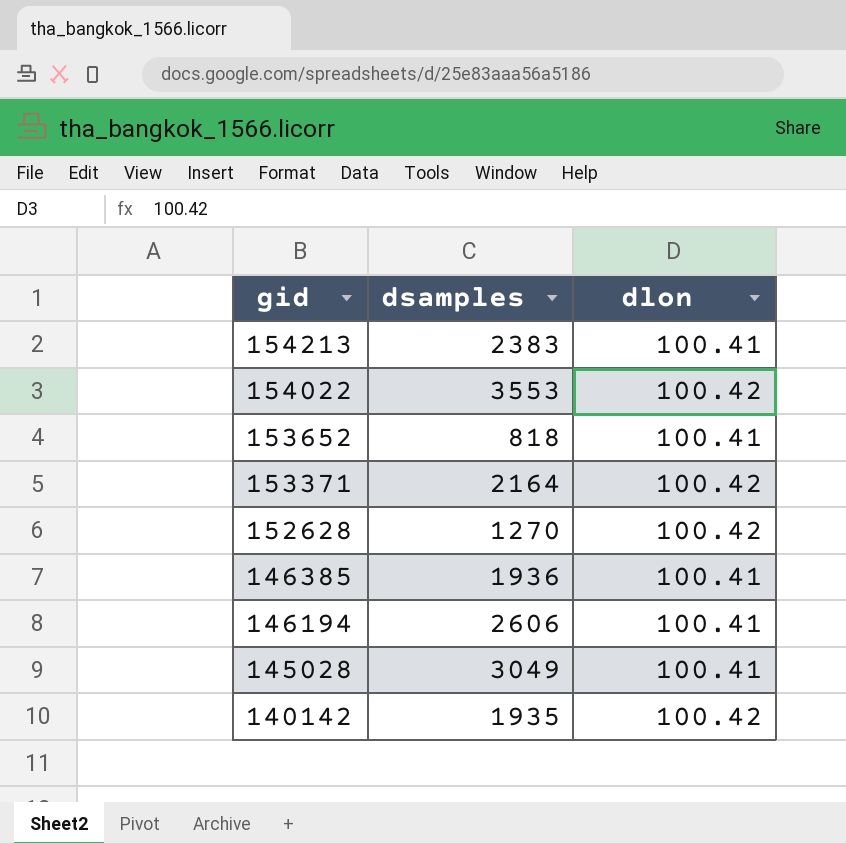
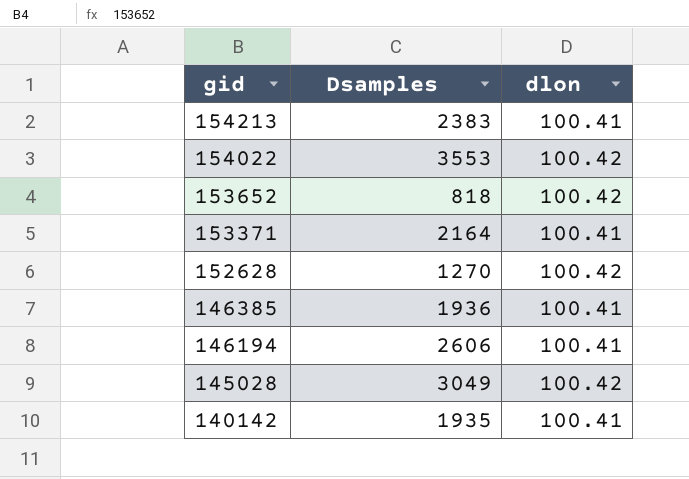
column name: dsamples -> Dsamples
153652 | dlon: 100.41 -> 100.42
153371 | dlon: 100.42 -> 100.41
145028 | dlon: 100.41 -> 100.42
140142 | dlon: 100.42 -> 100.41

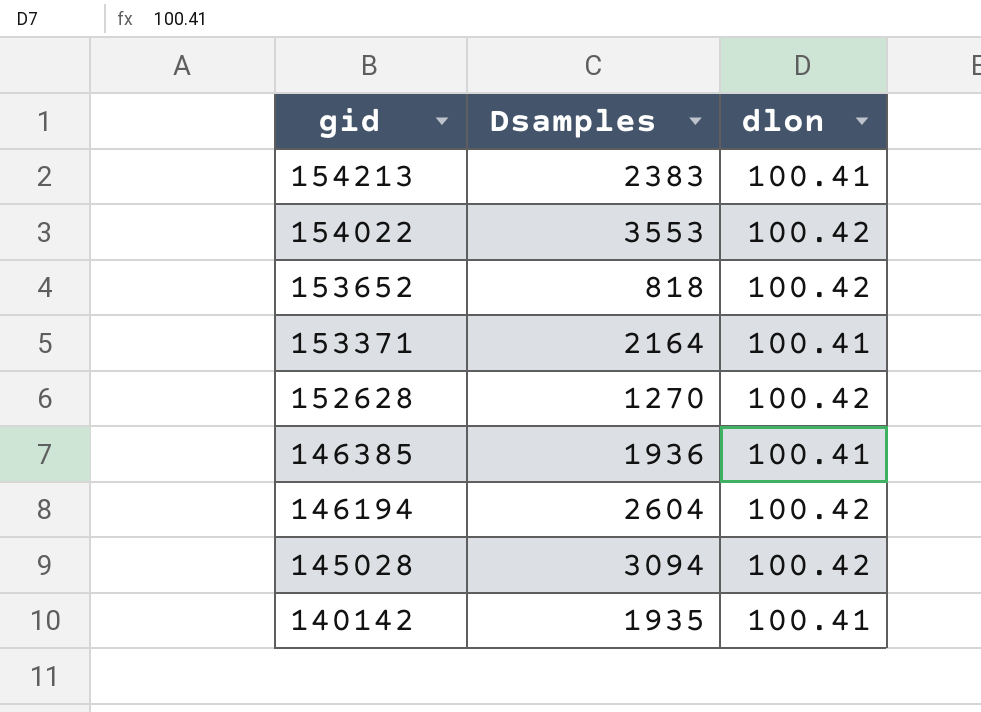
146194 | Dsamples: 2606 -> 2604
146194 | dlon: 100.41 -> 100.42
145028 | Dsamples: 3049 -> 3094

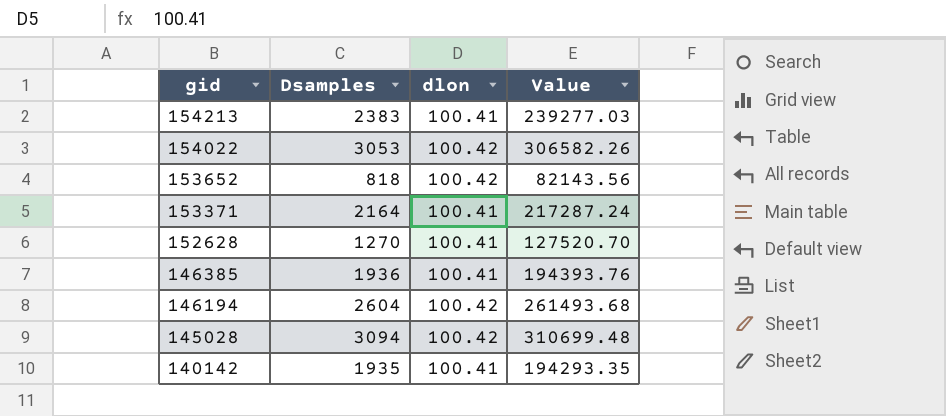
column Value | formula: none -> [Dsamples] * [dlon]
154022 | Dsamples: 3553 -> 3053
152628 | dlon: 100.42 -> 100.41

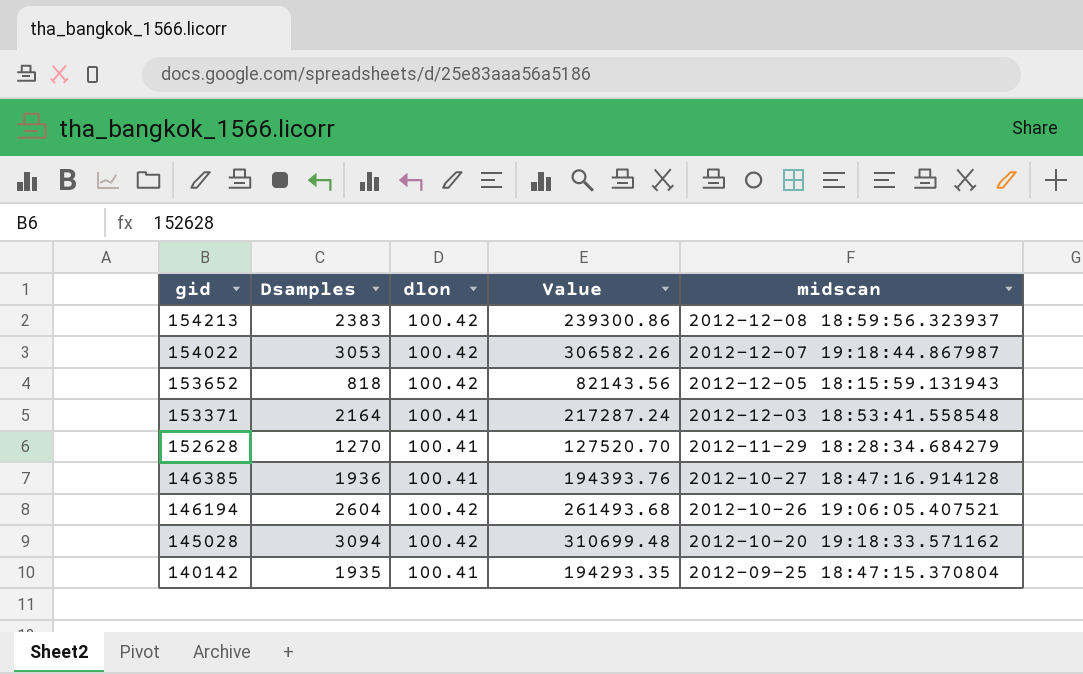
column midscan | position: none -> 5
154213 | dlon: 100.41 -> 100.42
154213 | Value: 239277.03 -> 239300.86

